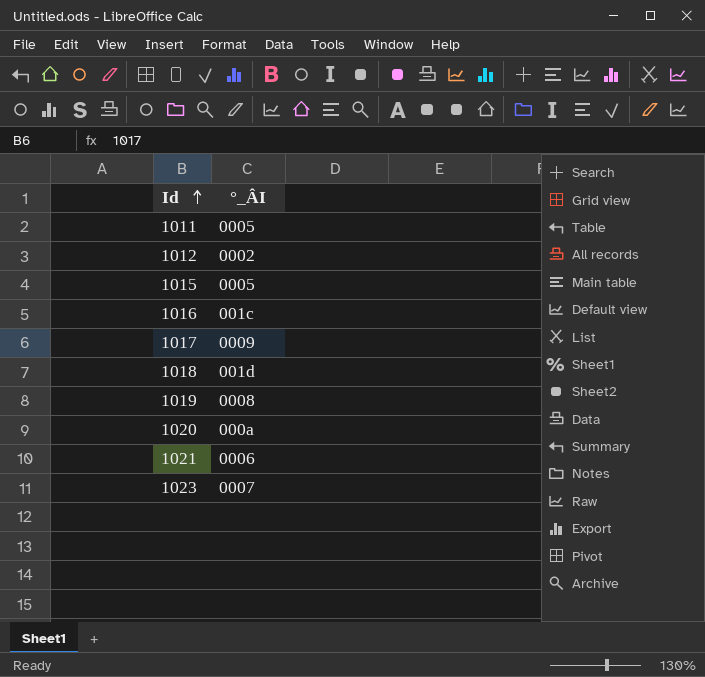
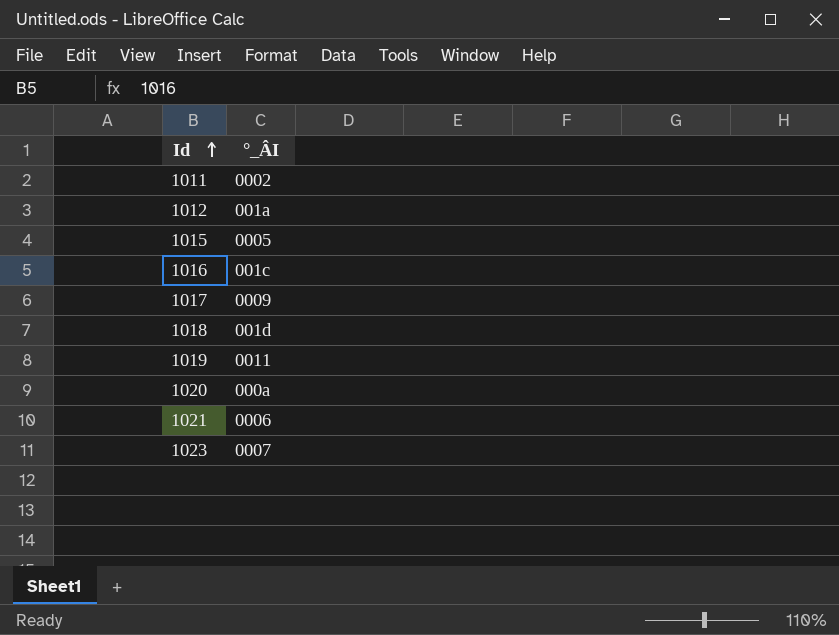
1011 | °_ÂI: 0005 -> 0002
1012 | °_ÂI: 0002 -> 001a
1019 | °_ÂI: 0008 -> 0011

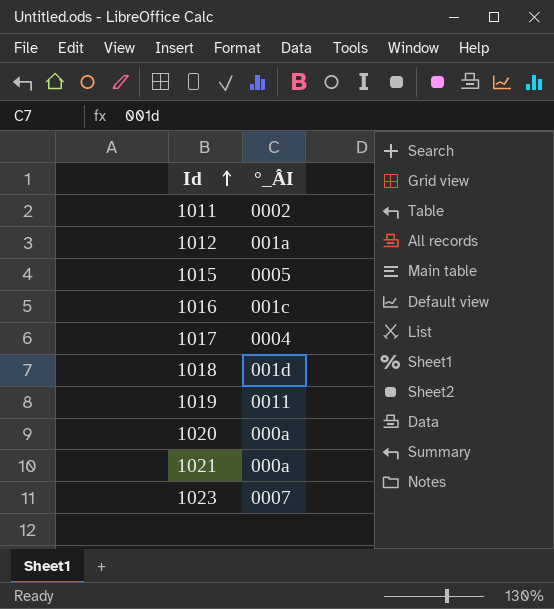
1017 | °_ÂI: 0009 -> 0004
1021 | °_ÂI: 0006 -> 000a

